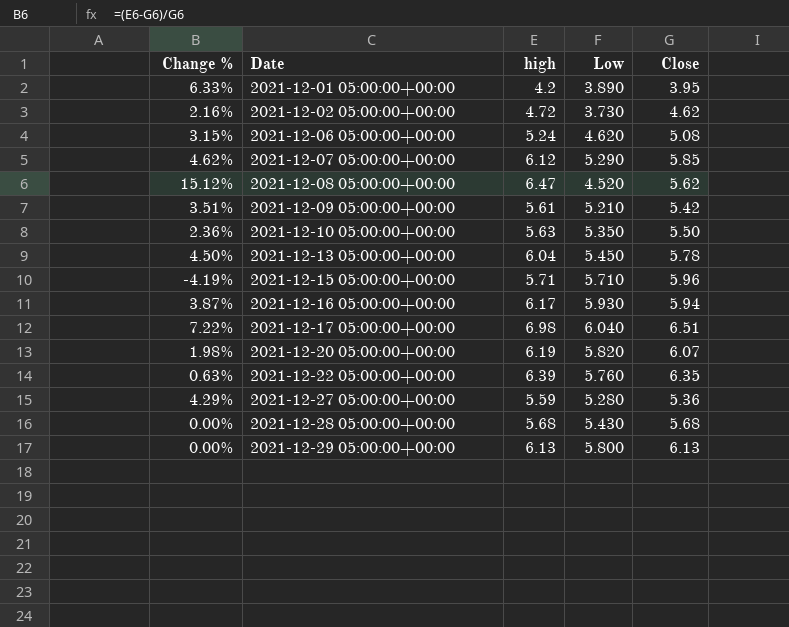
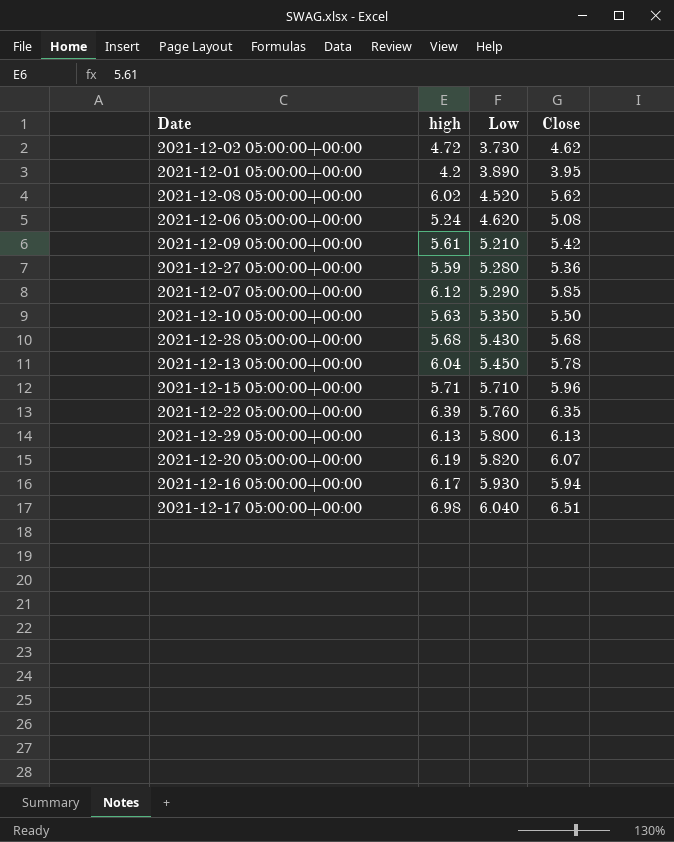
row order: Date ascending -> Low ascending
column Change % | formula: ([high] - [Close]) / [Close] -> none
2021-12-08 05:00:00+00:00 | high: 6.47 -> 6.02

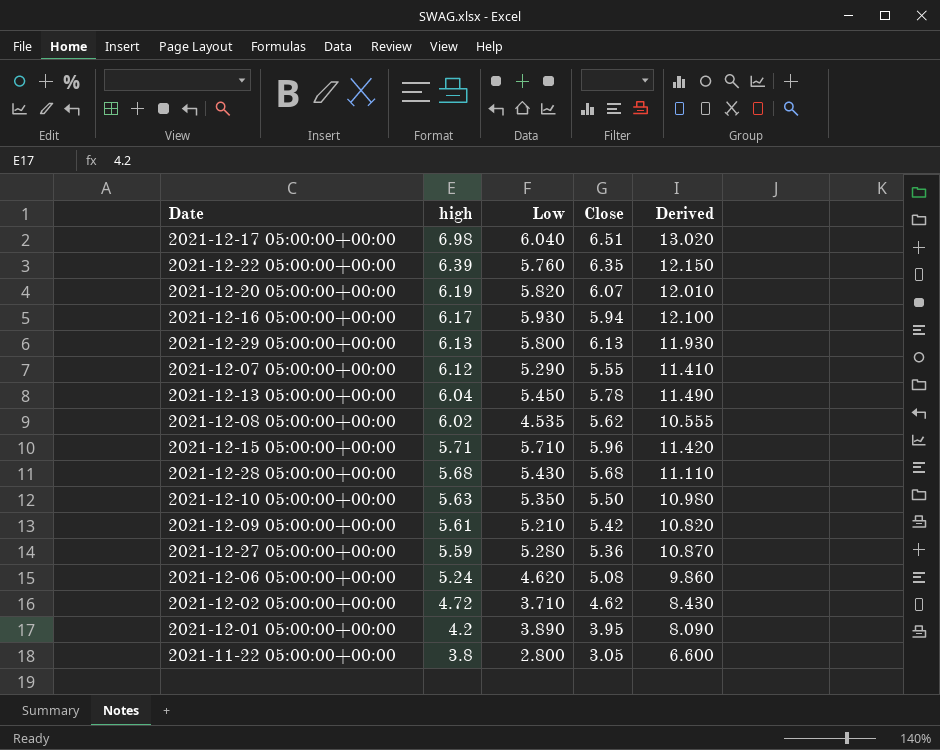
row order: Low ascending -> high descending
column Derived | formula: none -> [high] + [Low]
2021-12-07 05:00:00+00:00 | Close: 5.85 -> 5.55
2021-12-08 05:00:00+00:00 | Low: 4.520 -> 4.535
2021-12-02 05:00:00+00:00 | Low: 3.730 -> 3.710
row 2021-11-22 05:00:00+00:00: none -> 3.8 | 2.800 | 3.05 | 6.600

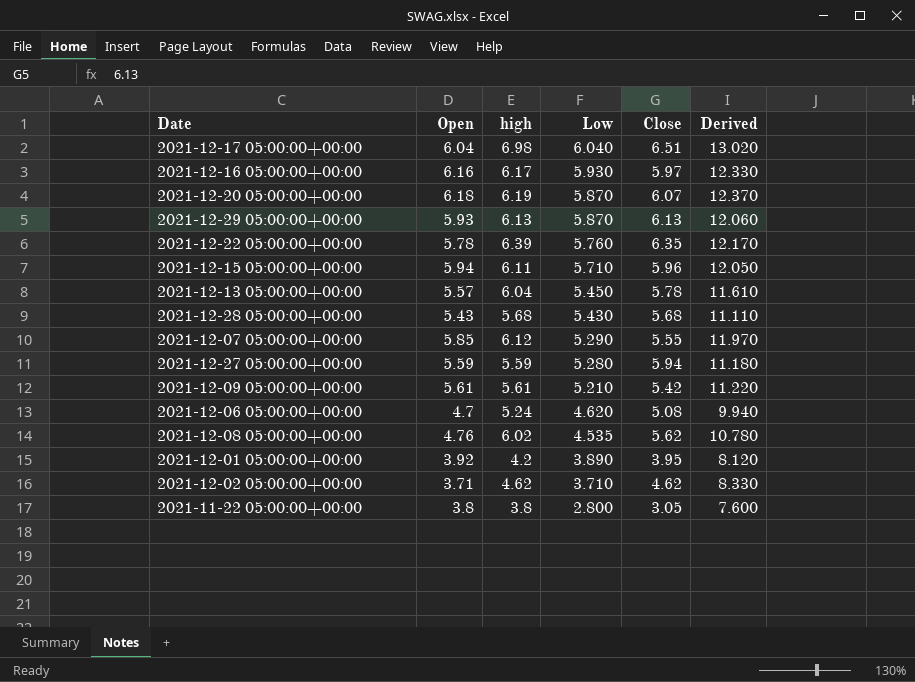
row order: high descending -> Low descending
column Open | position: none -> 2
column Derived | formula: [high] + [Low] -> [Open] + [high]
row 2021-12-10 05:00:00+00:00: 5.63 | 5.350 | 5.50 | 10.980 -> none
2021-12-16 05:00:00+00:00 | Close: 5.94 -> 5.97
2021-12-20 05:00:00+00:00 | Low: 5.820 -> 5.870
2021-12-29 05:00:00+00:00 | Low: 5.800 -> 5.870
2021-12-15 05:00:00+00:00 | high: 5.71 -> 6.11
2021-12-27 05:00:00+00:00 | Close: 5.36 -> 5.94
2021-12-02 05:00:00+00:00 | high: 4.72 -> 4.62

